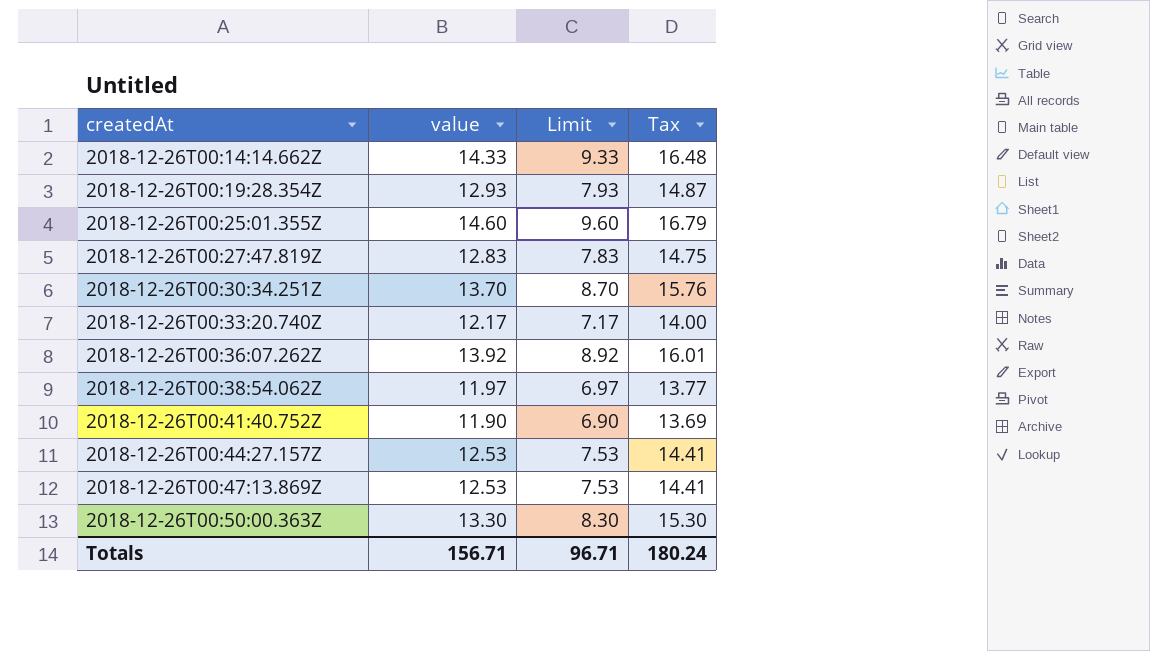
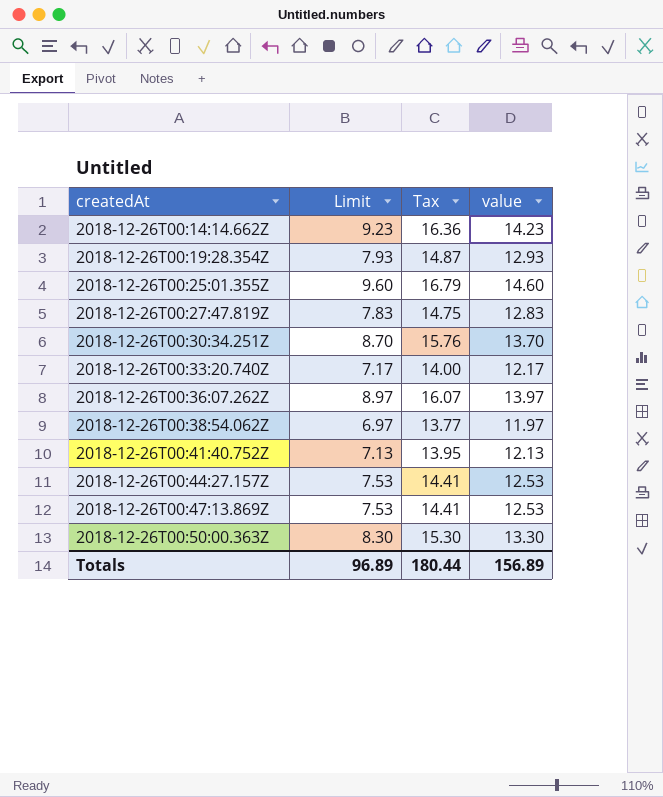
column value | position: 2 -> 4
2018-12-26T00:14:14.662Z | Limit: 9.33 -> 9.23
2018-12-26T00:14:14.662Z | Tax: 16.48 -> 16.36
2018-12-26T00:14:14.662Z | value: 14.33 -> 14.23
2018-12-26T00:36:07.262Z | Limit: 8.92 -> 8.97
2018-12-26T00:36:07.262Z | Tax: 16.01 -> 16.07
2018-12-26T00:36:07.262Z | value: 13.92 -> 13.97
2018-12-26T00:41:40.752Z | Limit: 6.90 -> 7.13
2018-12-26T00:41:40.752Z | Tax: 13.69 -> 13.95
2018-12-26T00:41:40.752Z | value: 11.90 -> 12.13
Totals | Limit: 96.71 -> 96.89
Totals | Tax: 180.24 -> 180.44
Totals | value: 156.71 -> 156.89

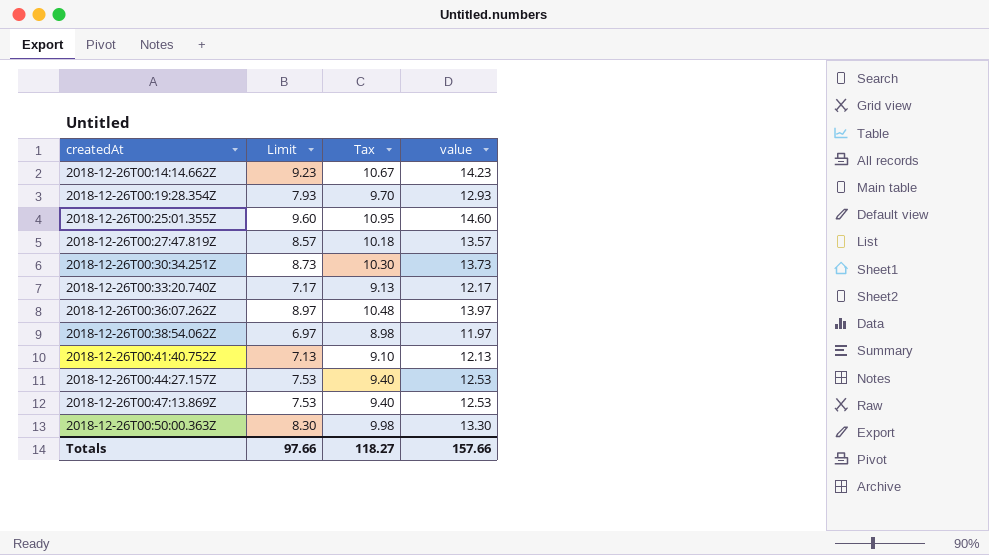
column Tax | formula: [value] * 1.15 -> [value] * 0.75
2018-12-26T00:27:47.819Z | Limit: 7.83 -> 8.57
2018-12-26T00:27:47.819Z | value: 12.83 -> 13.57
2018-12-26T00:30:34.251Z | Limit: 8.70 -> 8.73
2018-12-26T00:30:34.251Z | value: 13.70 -> 13.73
Totals | Limit: 96.89 -> 97.66
Totals | Tax: 180.44 -> 118.27
Totals | value: 156.89 -> 157.66

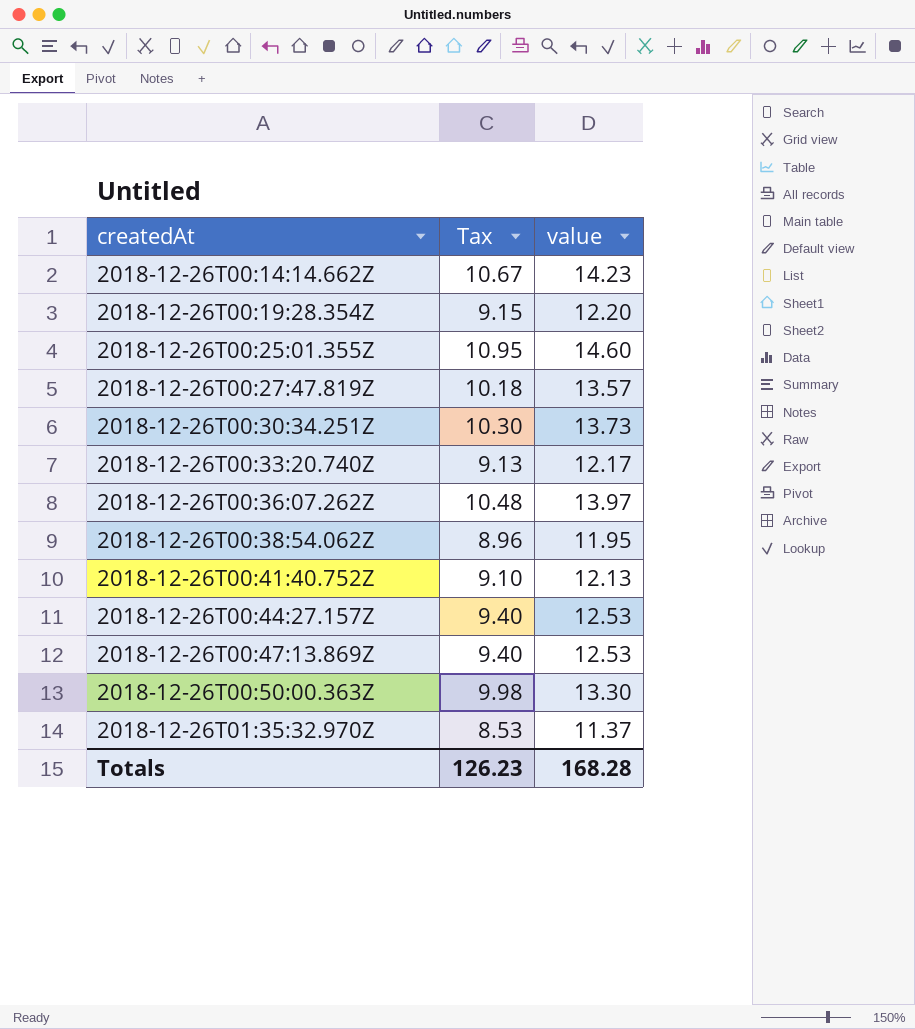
column Limit | formula: [value] - 5 -> none
2018-12-26T00:19:28.354Z | Tax: 9.70 -> 9.15
2018-12-26T00:19:28.354Z | value: 12.93 -> 12.20
2018-12-26T00:38:54.062Z | Tax: 8.98 -> 8.96
2018-12-26T00:38:54.062Z | value: 11.97 -> 11.95
row 2018-12-26T01:35:32.970Z: none -> 8.53 | 11.37
Totals | Tax: 118.27 -> 126.23
Totals | value: 157.66 -> 168.28

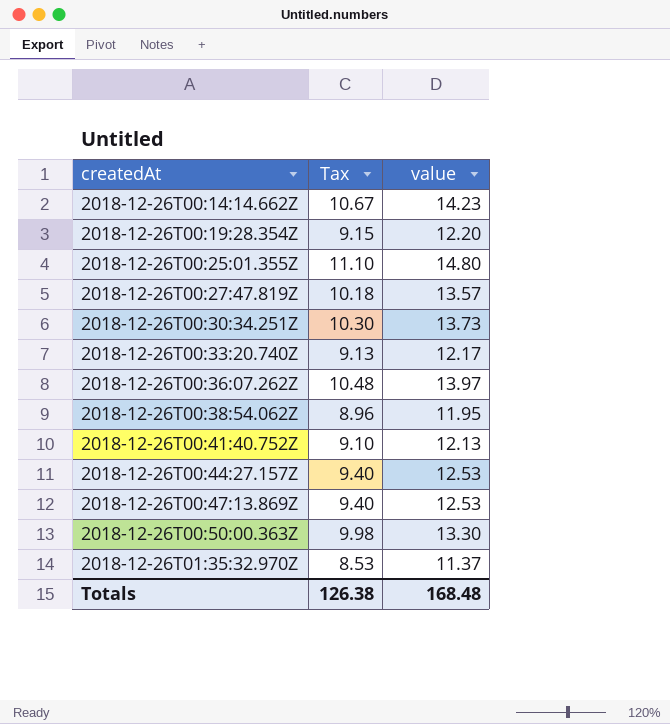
2018-12-26T00:25:01.355Z | Tax: 10.95 -> 11.10
2018-12-26T00:25:01.355Z | value: 14.60 -> 14.80
Totals | Tax: 126.23 -> 126.38
Totals | value: 168.28 -> 168.48

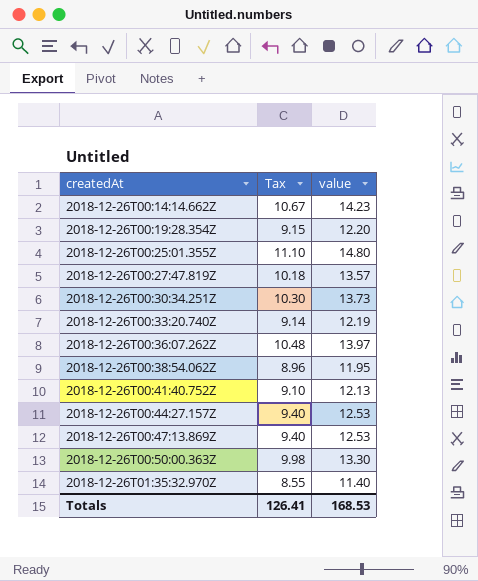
2018-12-26T00:33:20.740Z | Tax: 9.13 -> 9.14
2018-12-26T00:33:20.740Z | value: 12.17 -> 12.19
2018-12-26T01:35:32.970Z | Tax: 8.53 -> 8.55
2018-12-26T01:35:32.970Z | value: 11.37 -> 11.40
Totals | Tax: 126.38 -> 126.41
Totals | value: 168.48 -> 168.53

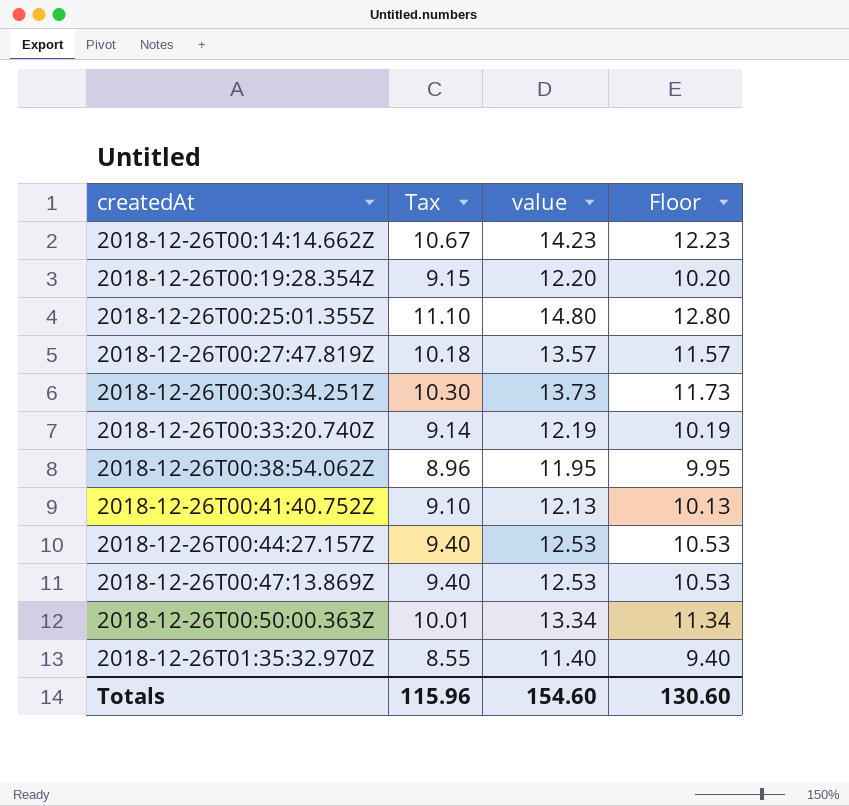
column Floor | formula: none -> [value] - 2
row 2018-12-26T00:36:07.262Z: 10.48 | 13.97 -> none
2018-12-26T00:50:00.363Z | Tax: 9.98 -> 10.01
2018-12-26T00:50:00.363Z | value: 13.30 -> 13.34
Totals | Tax: 126.41 -> 115.96
Totals | value: 168.53 -> 154.60

